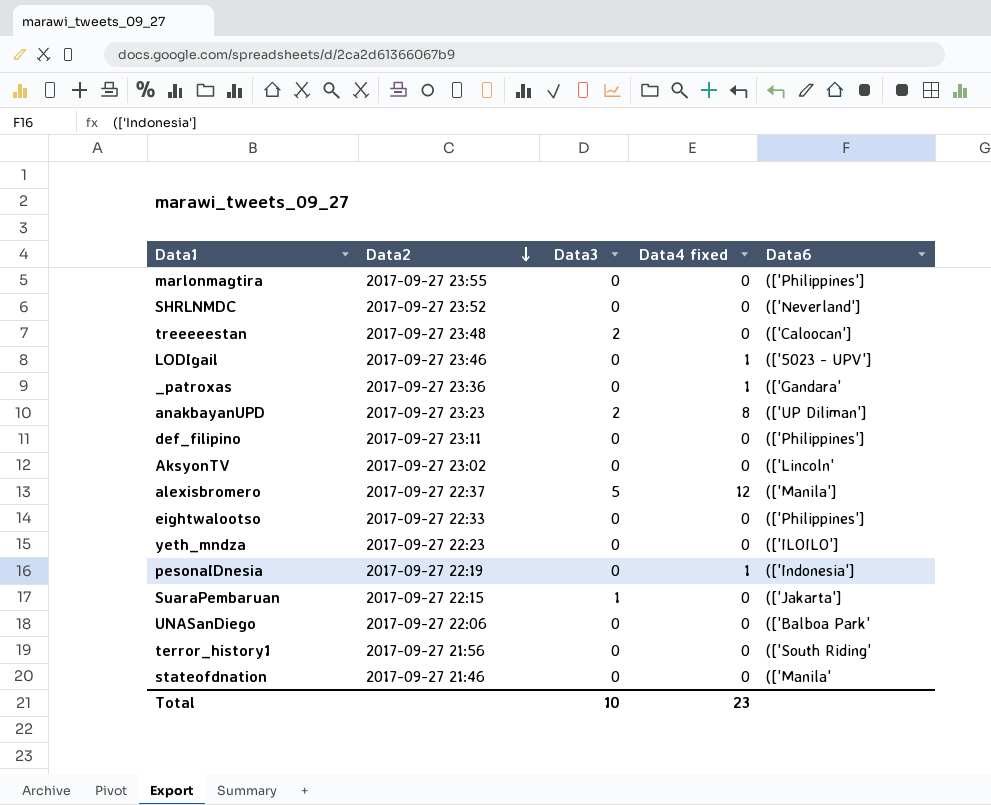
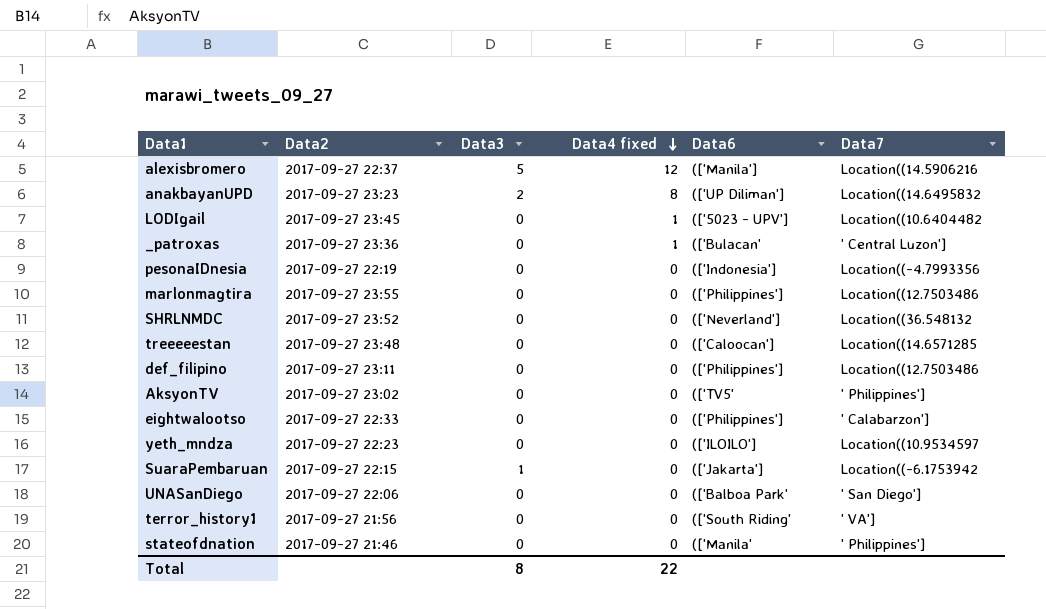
row order: Data2 descending -> Data4 fixed descending
column Data7 | position: none -> 6
LODIgail | Data2: 2017-09-27 23:46 -> 2017-09-27 23:45
_patroxas | Data6: (['Gandara' -> (['Bulacan'
pesonaIDnesia | Data4 fixed: 1 -> 0
treeeeestan | Data3: 2 -> 0
AksyonTV | Data6: (['Lincoln' -> (['TV5'
Total | Data3: 10 -> 8
Total | Data4 fixed: 23 -> 22

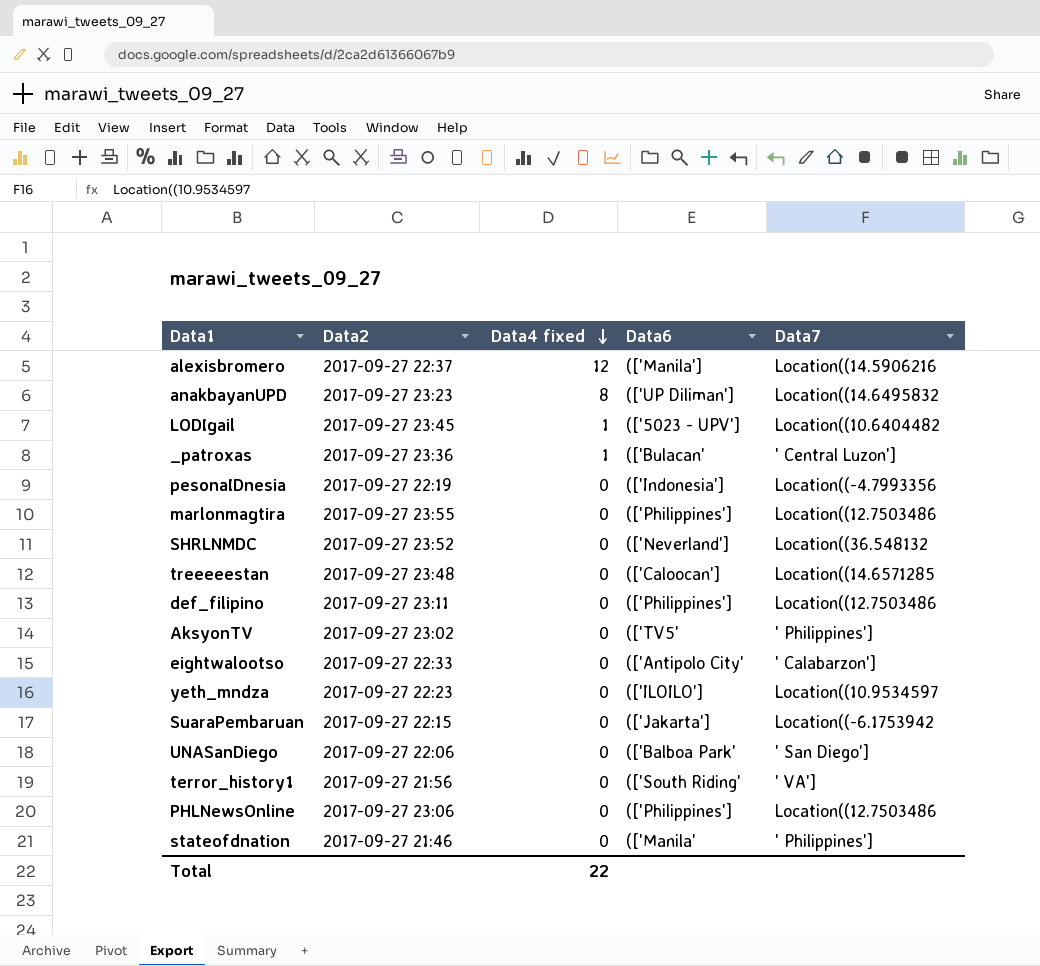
column Data3 | position: 3 -> none
eightwalootso | Data6: (['Philippines'] -> (['Antipolo City'
row PHLNewsOnline: none -> 2017-09-27 23:06 | 0 | (['Philippines'] | Location((12.7503486

